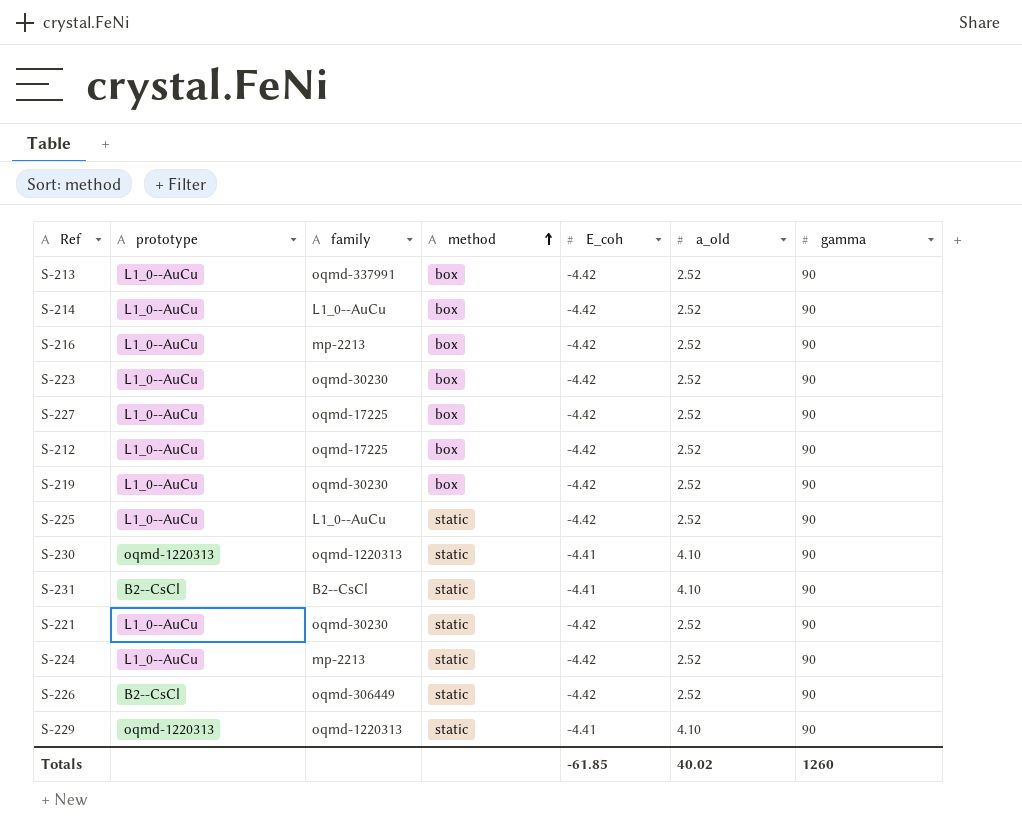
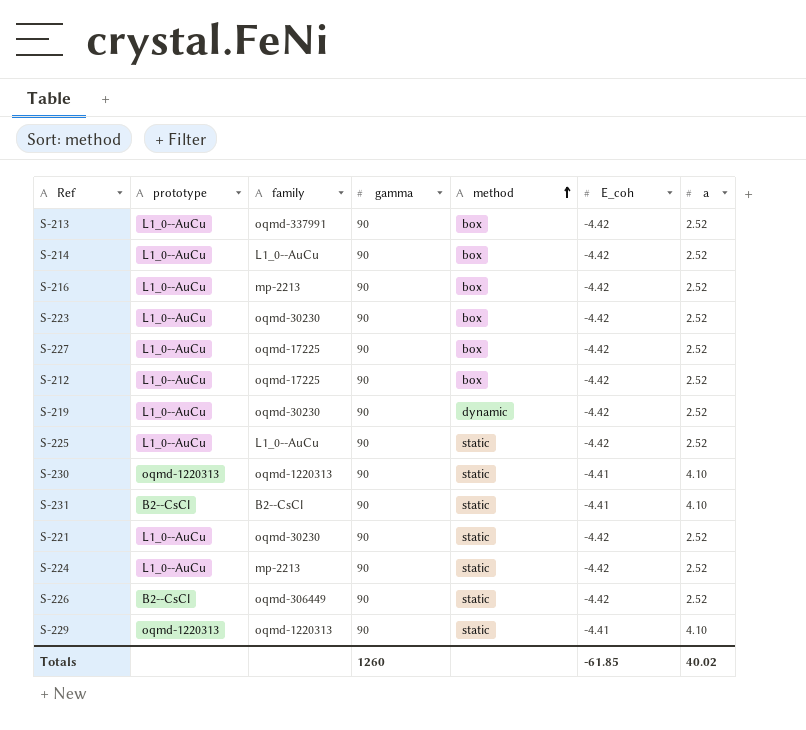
column gamma | position: 7 -> 4
column name: a_old -> a
S-219 | method: box -> dynamic

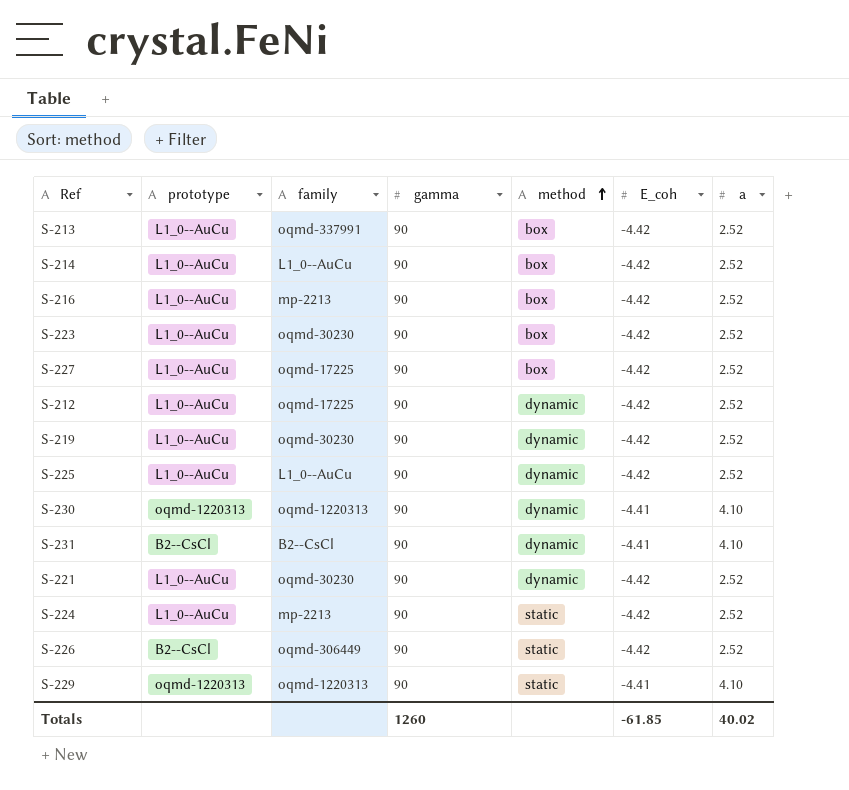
S-212 | method: box -> dynamic
S-225 | method: static -> dynamic
S-230 | method: static -> dynamic
S-231 | method: static -> dynamic
S-221 | method: static -> dynamic

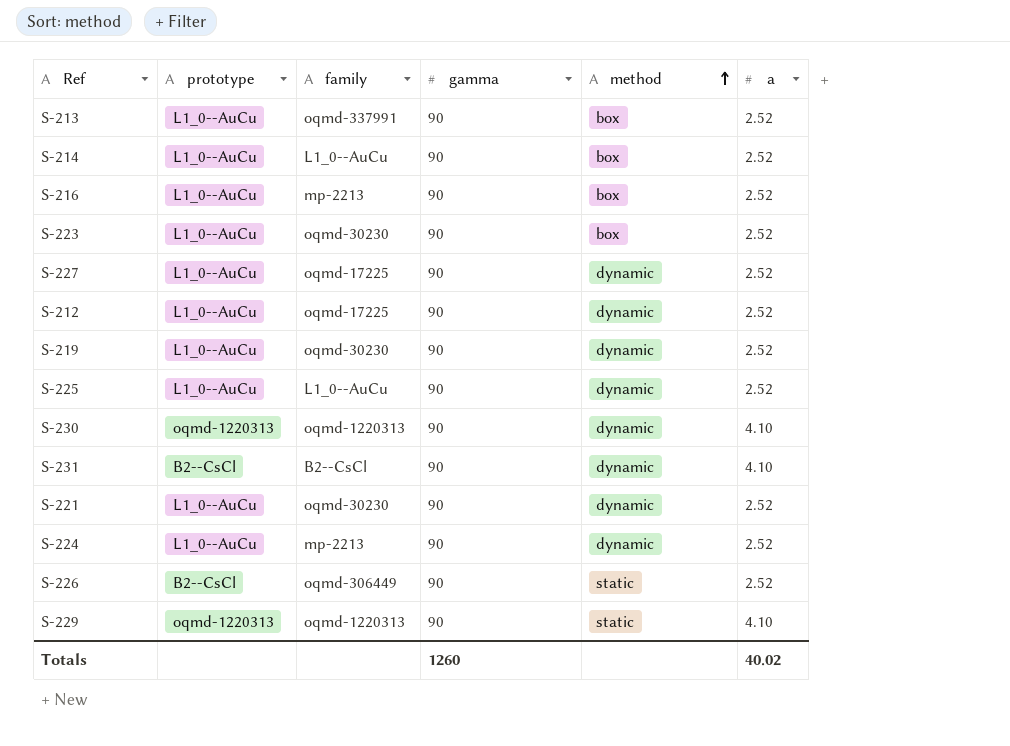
column E_coh | position: 6 -> none
S-227 | method: box -> dynamic
S-224 | method: static -> dynamic

